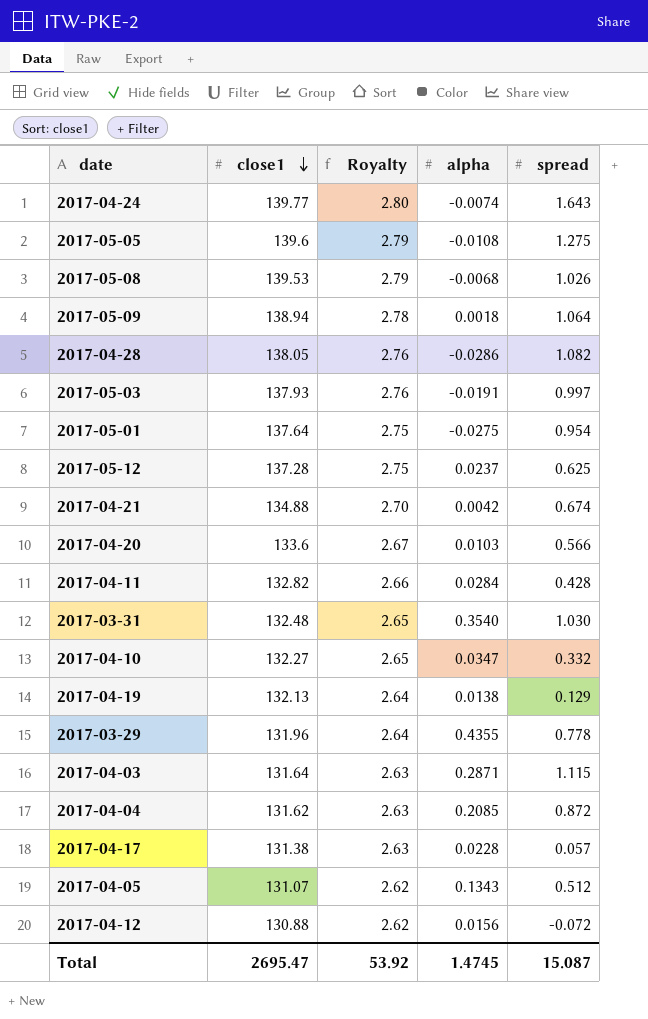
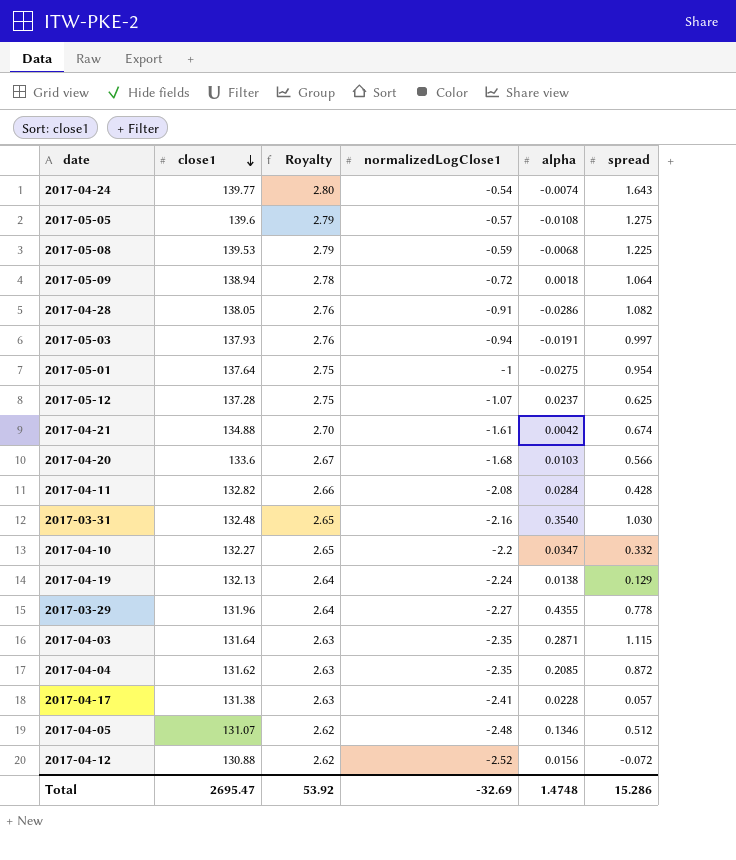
column normalizedLogClose1 | position: none -> 4
2017-05-08 | spread: 1.026 -> 1.225
2017-04-05 | alpha: 0.1343 -> 0.1346
Total | alpha: 1.4745 -> 1.4748
Total | spread: 15.087 -> 15.286

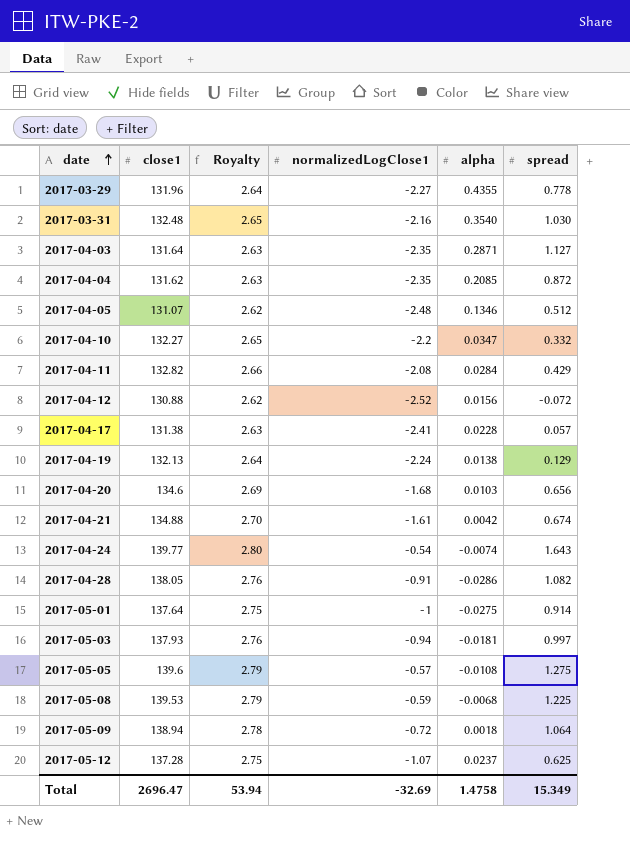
row order: close1 descending -> date ascending
2017-04-03 | spread: 1.115 -> 1.127
2017-04-11 | spread: 0.428 -> 0.429
2017-04-20 | close1: 133.6 -> 134.6
2017-04-20 | Royalty: 2.67 -> 2.69
2017-04-20 | spread: 0.566 -> 0.656
2017-05-01 | spread: 0.954 -> 0.914
2017-05-03 | alpha: -0.0191 -> -0.0181
Total | close1: 2695.47 -> 2696.47
Total | Royalty: 53.92 -> 53.94
Total | alpha: 1.4748 -> 1.4758
Total | spread: 15.286 -> 15.349

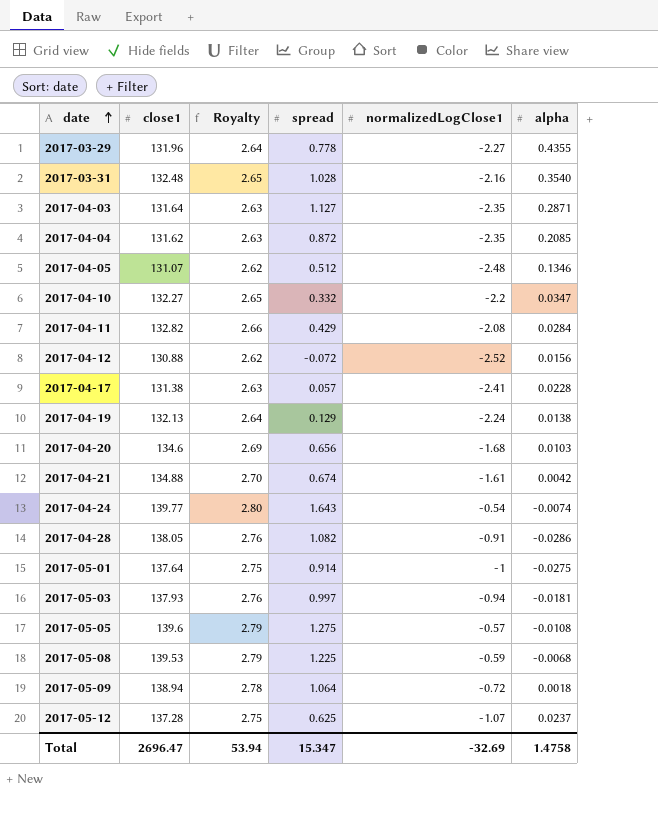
column spread | position: 6 -> 4
2017-03-31 | spread: 1.030 -> 1.028
Total | spread: 15.349 -> 15.347

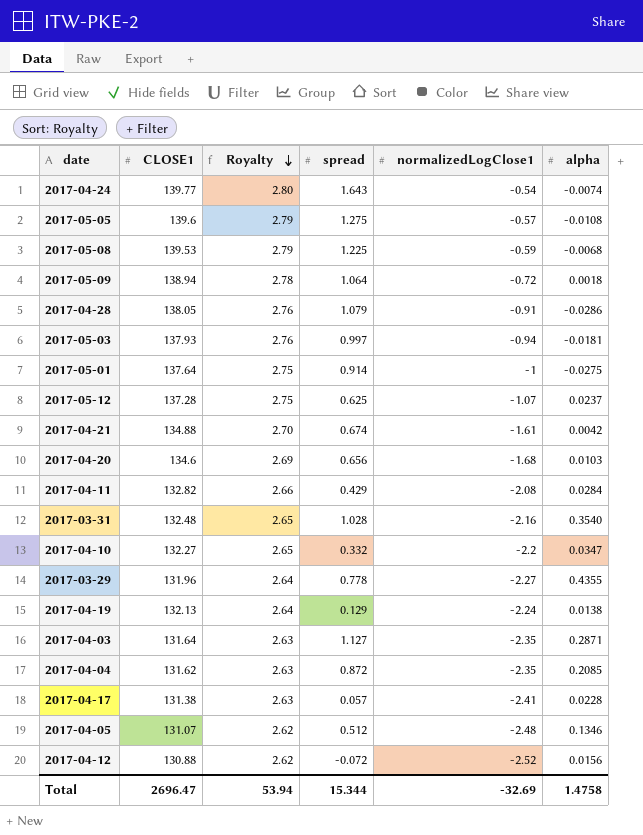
row order: date ascending -> Royalty descending
column name: close1 -> CLOSE1
2017-04-28 | spread: 1.082 -> 1.079
Total | spread: 15.347 -> 15.344

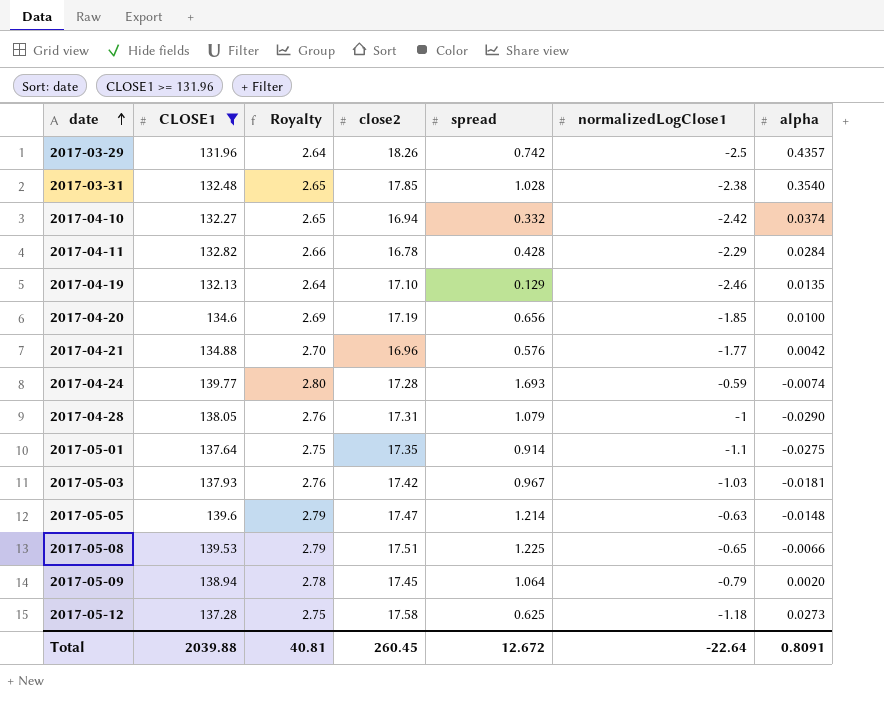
filter: none -> CLOSE1 >= 131.96
row order: Royalty descending -> date ascending
column close2 | position: none -> 4
2017-03-29 | spread: 0.778 -> 0.742
2017-03-29 | normalizedLogClose1: -2.27 -> -2.5
2017-03-29 | alpha: 0.4355 -> 0.4357
2017-03-31 | normalizedLogClose1: -2.16 -> -2.38
2017-04-10 | normalizedLogClose1: -2.2 -> -2.42
2017-04-10 | alpha: 0.0347 -> 0.0374
2017-04-11 | spread: 0.429 -> 0.428
2017-04-11 | normalizedLogClose1: -2.08 -> -2.29
2017-04-19 | normalizedLogClose1: -2.24 -> -2.46
2017-04-19 | alpha: 0.0138 -> 0.0135
2017-04-20 | normalizedLogClose1: -1.68 -> -1.85
2017-04-20 | alpha: 0.0103 -> 0.0100
2017-04-21 | spread: 0.674 -> 0.576
2017-04-21 | normalizedLogClose1: -1.61 -> -1.77
2017-04-24 | spread: 1.643 -> 1.693
2017-04-24 | normalizedLogClose1: -0.54 -> -0.59
2017-04-28 | normalizedLogClose1: -0.91 -> -1
2017-04-28 | alpha: -0.0286 -> -0.0290
2017-05-01 | normalizedLogClose1: -1 -> -1.1
2017-05-03 | spread: 0.997 -> 0.967
2017-05-03 | normalizedLogClose1: -0.94 -> -1.03
2017-05-05 | spread: 1.275 -> 1.214
2017-05-05 | normalizedLogClose1: -0.57 -> -0.63
2017-05-05 | alpha: -0.0108 -> -0.0148
2017-05-08 | normalizedLogClose1: -0.59 -> -0.65
2017-05-08 | alpha: -0.0068 -> -0.0066
2017-05-09 | normalizedLogClose1: -0.72 -> -0.79
2017-05-09 | alpha: 0.0018 -> 0.0020
2017-05-12 | normalizedLogClose1: -1.07 -> -1.18
2017-05-12 | alpha: 0.0237 -> 0.0273
Total | CLOSE1: 2696.47 -> 2039.88
Total | Royalty: 53.94 -> 40.81
Total | spread: 15.344 -> 12.672
Total | normalizedLogClose1: -32.69 -> -22.64
Total | alpha: 1.4758 -> 0.8091

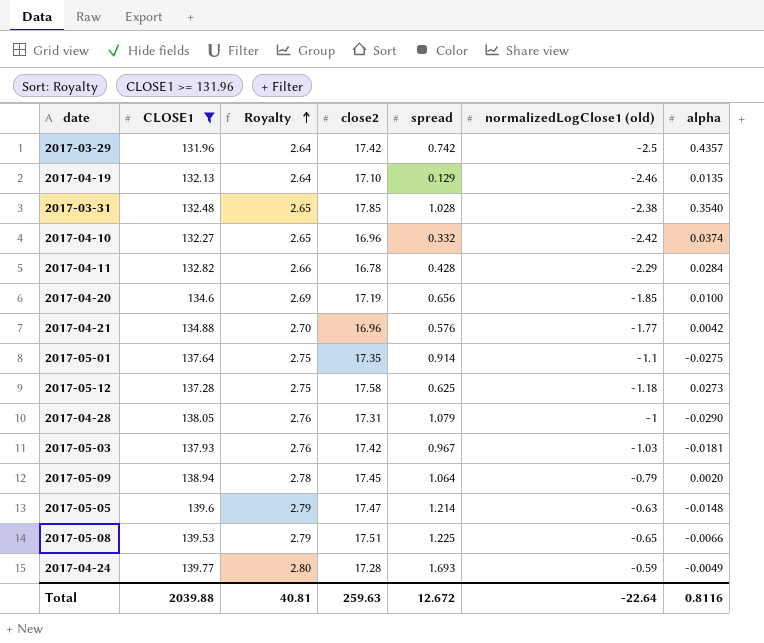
row order: date ascending -> Royalty ascending
column name: normalizedLogClose1 -> normalizedLogClose1 (old)
2017-03-29 | close2: 18.26 -> 17.42
2017-04-10 | close2: 16.94 -> 16.96
2017-04-24 | alpha: -0.0074 -> -0.0049
Total | close2: 260.45 -> 259.63
Total | alpha: 0.8091 -> 0.8116

